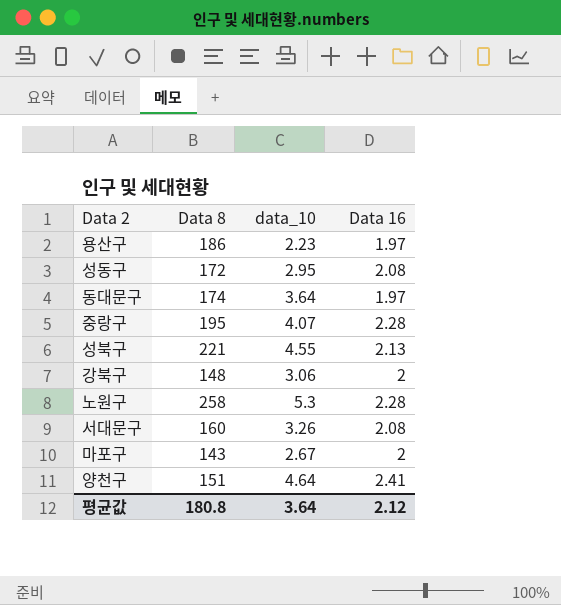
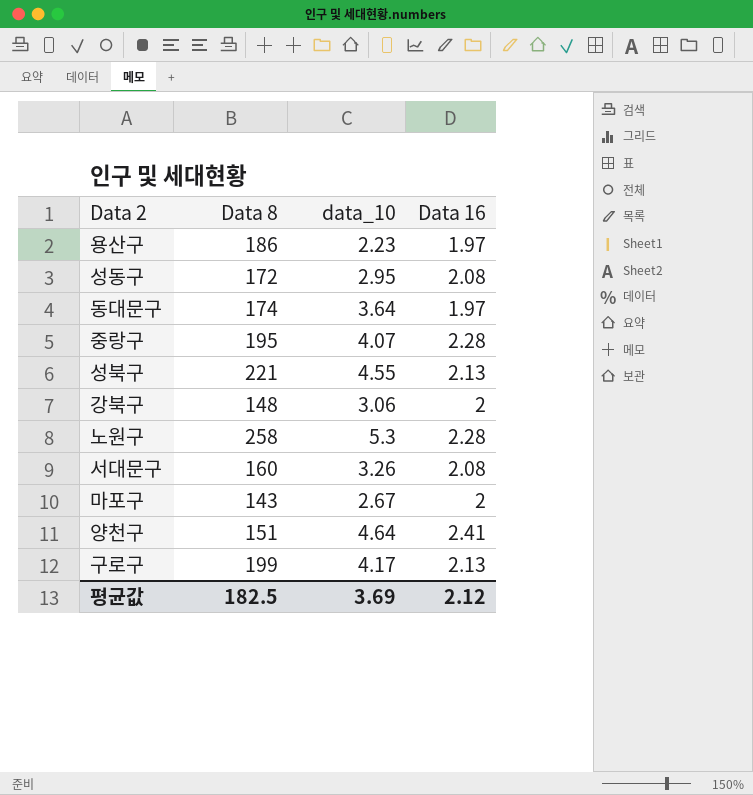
row 구로구: none -> 199 | 4.17 | 2.13
평균값 | Data 8: 180.8 -> 182.5
평균값 | data_10: 3.64 -> 3.69

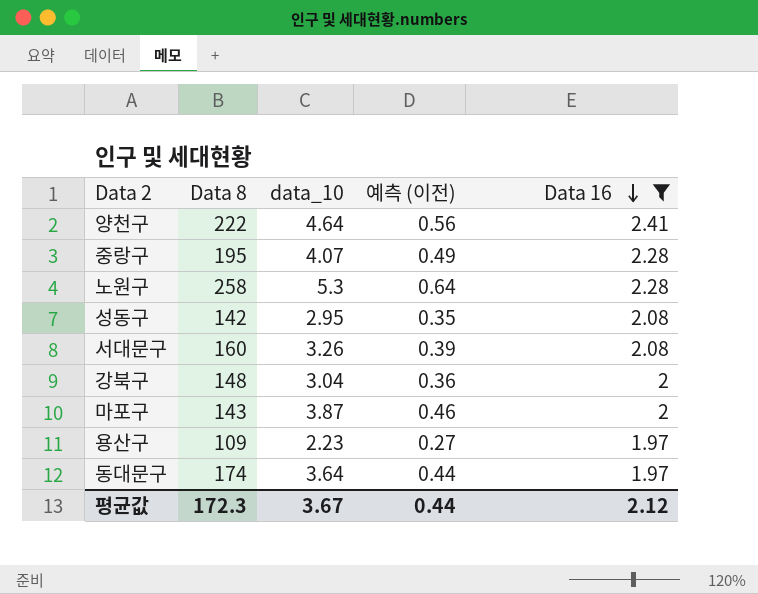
filter: none -> Data 16 != 2.13
row order: none -> Data 16 descending
column 예측 (이전) | formula: none -> [data_10] * 0.12
양천구 | Data 8: 151 -> 222
성동구 | Data 8: 172 -> 142
강북구 | data_10: 3.06 -> 3.04
마포구 | data_10: 2.67 -> 3.87
용산구 | Data 8: 186 -> 109
평균값 | Data 8: 182.5 -> 172.3
평균값 | data_10: 3.69 -> 3.67

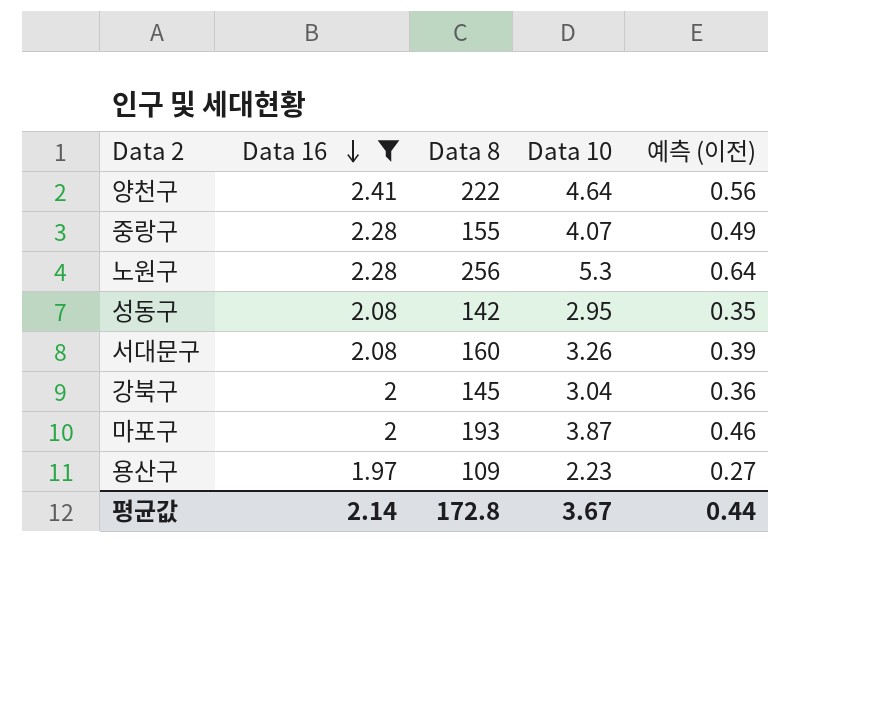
column Data 16 | position: 5 -> 2
column name: data_10 -> Data 10
row 동대문구: 174 | 3.64 | 0.44 | 1.97 -> none
중랑구 | Data 8: 195 -> 155
노원구 | Data 8: 258 -> 256
강북구 | Data 8: 148 -> 145
마포구 | Data 8: 143 -> 193
평균값 | Data 16: 2.12 -> 2.14
평균값 | Data 8: 172.3 -> 172.8

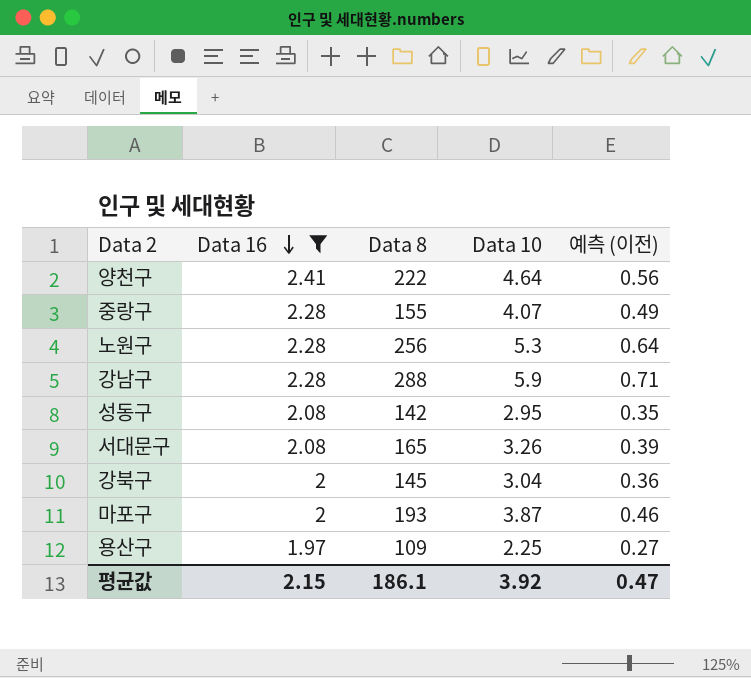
row 강남구: none -> 2.28 | 288 | 5.9 | 0.71
서대문구 | Data 8: 160 -> 165
용산구 | Data 10: 2.23 -> 2.25
평균값 | Data 16: 2.14 -> 2.15
평균값 | Data 8: 172.8 -> 186.1
평균값 | Data 10: 3.67 -> 3.92
평균값 | 예측 (이전): 0.44 -> 0.47

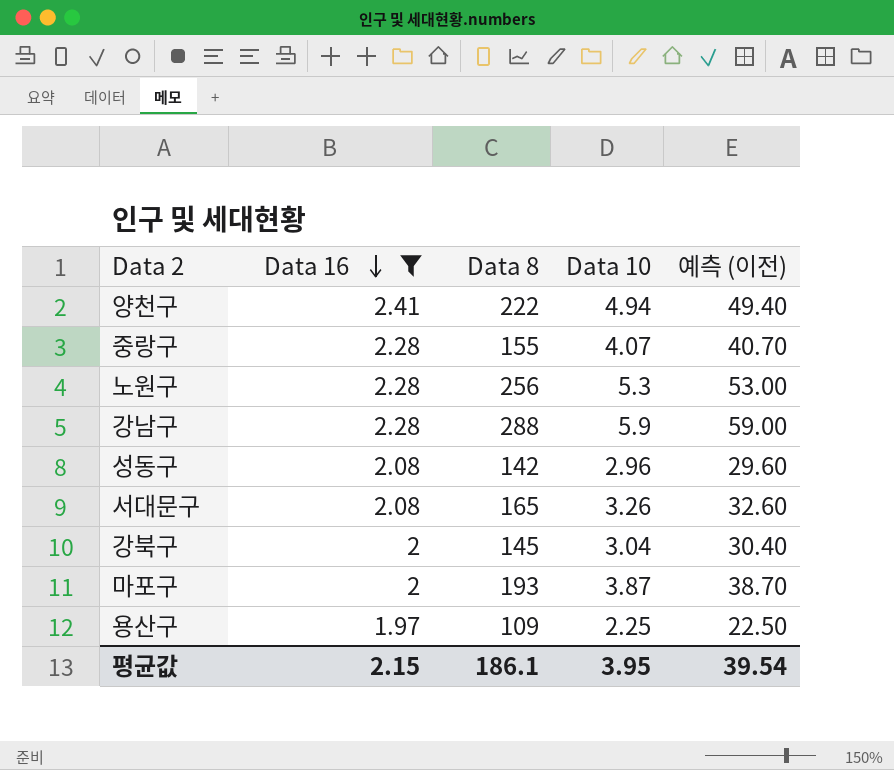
column 예측 (이전) | formula: [Data 10] * 0.12 -> [Data 10] * 10
양천구 | Data 10: 4.64 -> 4.94
성동구 | Data 10: 2.95 -> 2.96
평균값 | Data 10: 3.92 -> 3.95
평균값 | 예측 (이전): 0.47 -> 39.54

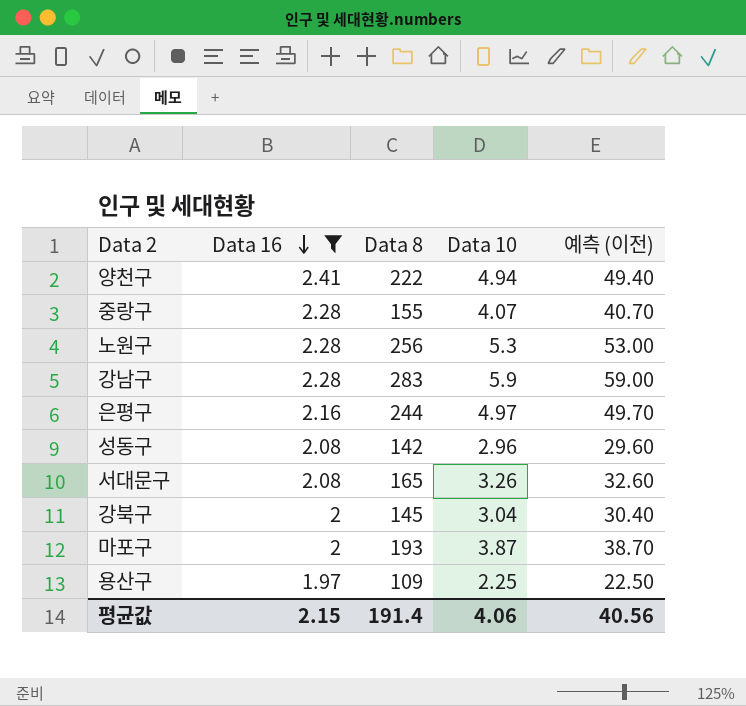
강남구 | Data 8: 288 -> 283
row 은평구: none -> 2.16 | 244 | 4.97 | 49.70
평균값 | Data 8: 186.1 -> 191.4
평균값 | Data 10: 3.95 -> 4.06
평균값 | 예측 (이전): 39.54 -> 40.56

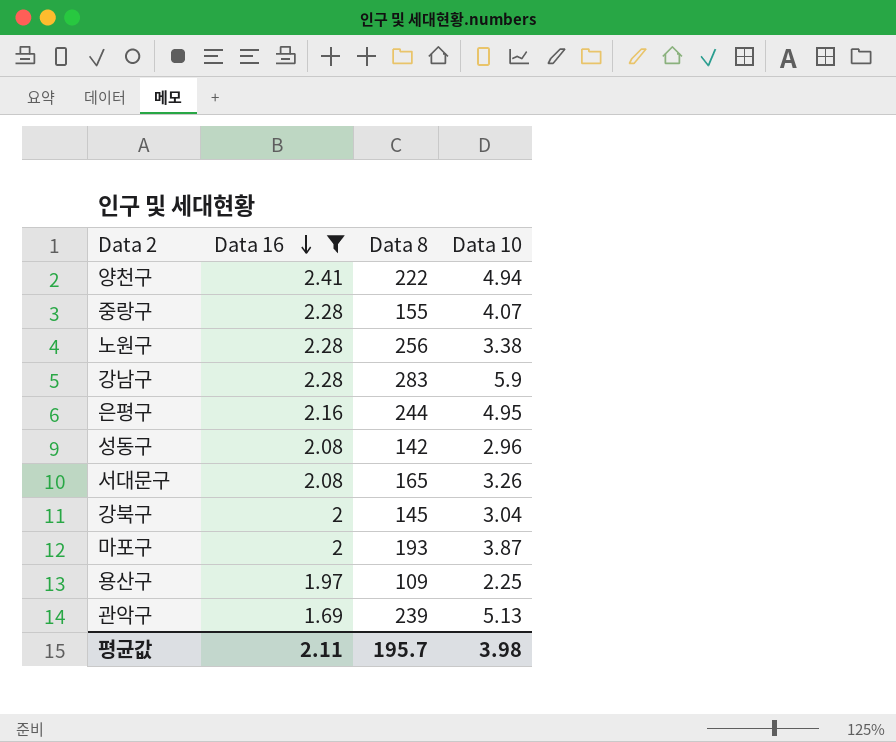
column 예측 (이전) | formula: [Data 10] * 10 -> none
노원구 | Data 10: 5.3 -> 3.38
은평구 | Data 10: 4.97 -> 4.95
row 관악구: none -> 1.69 | 239 | 5.13
평균값 | Data 16: 2.15 -> 2.11
평균값 | Data 8: 191.4 -> 195.7
평균값 | Data 10: 4.06 -> 3.98

